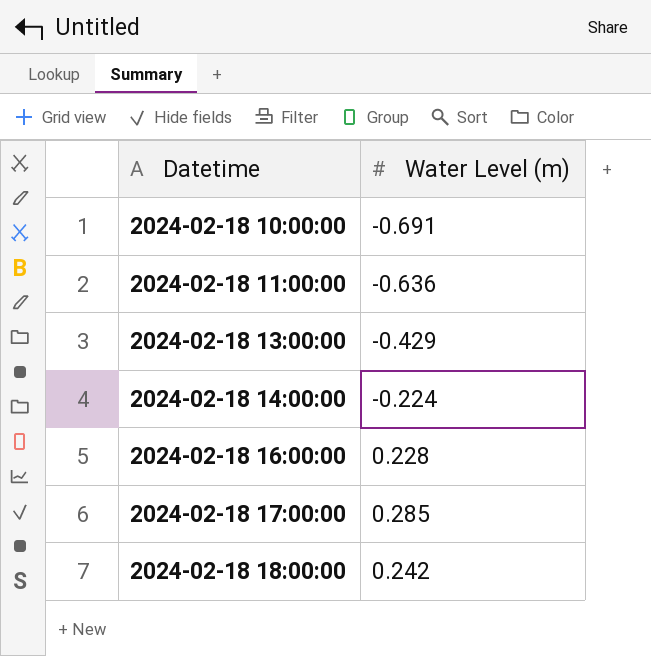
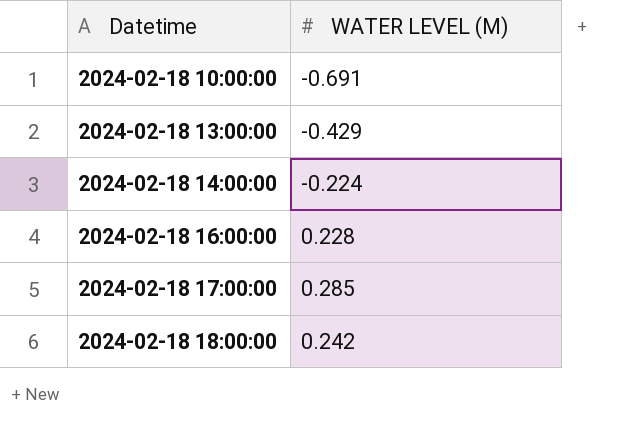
column name: Water Level (m) -> WATER LEVEL (M)
row 2024-02-18 11:00:00: -0.636 -> none

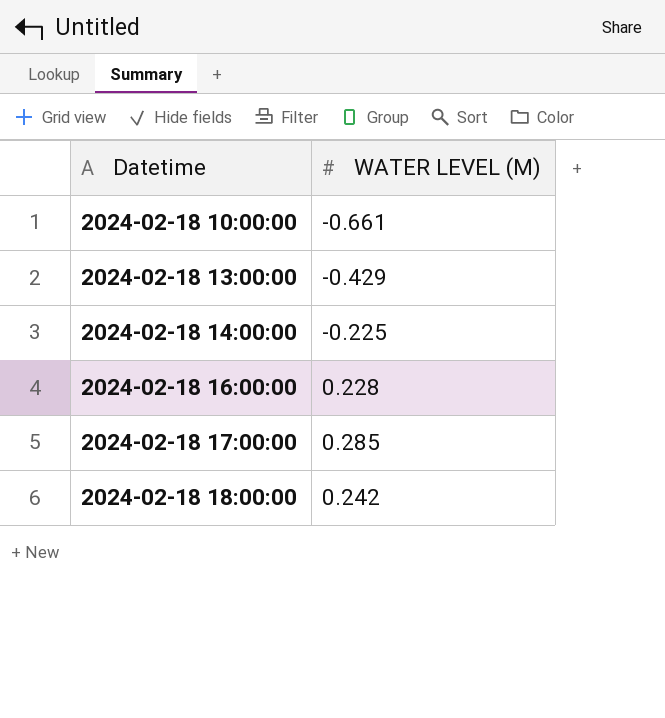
2024-02-18 10:00:00 | WATER LEVEL (M): -0.691 -> -0.661
2024-02-18 14:00:00 | WATER LEVEL (M): -0.224 -> -0.225

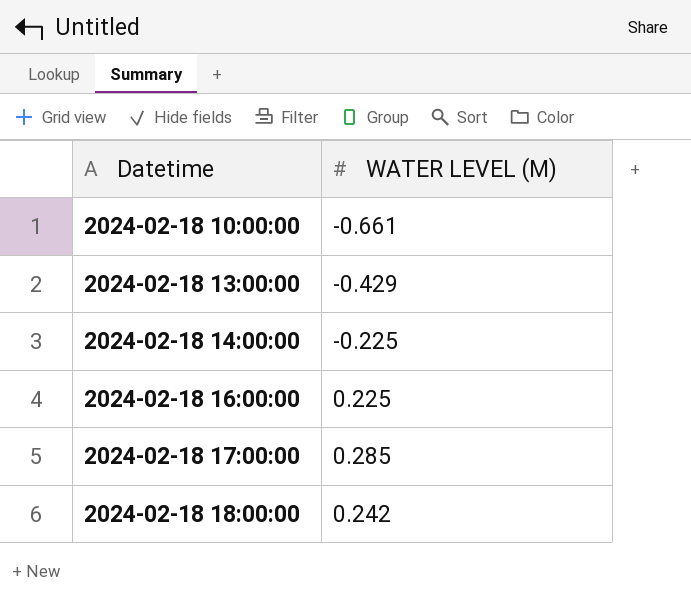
2024-02-18 16:00:00 | WATER LEVEL (M): 0.228 -> 0.225

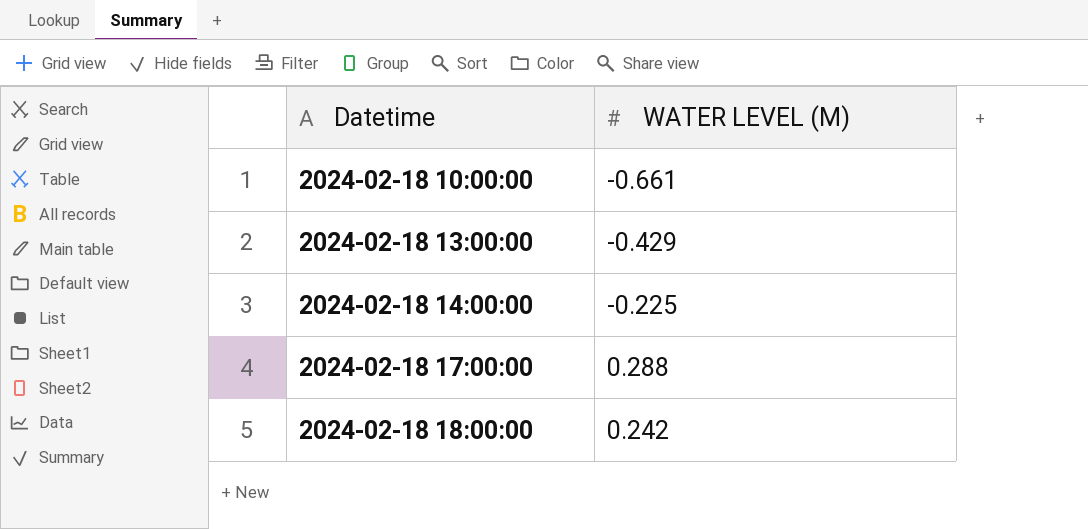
row 2024-02-18 16:00:00: 0.225 -> none
2024-02-18 17:00:00 | WATER LEVEL (M): 0.285 -> 0.288

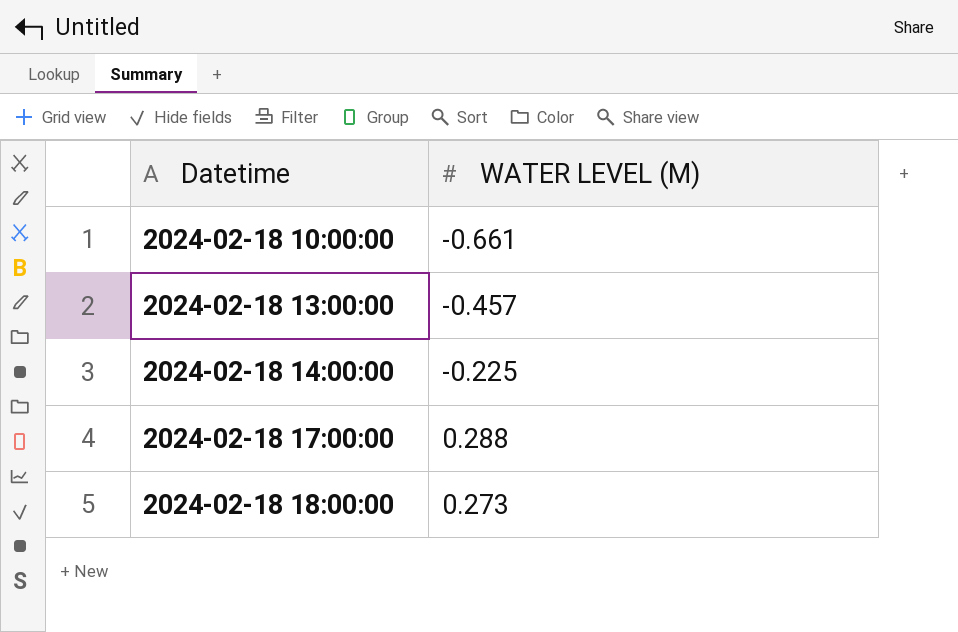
2024-02-18 13:00:00 | WATER LEVEL (M): -0.429 -> -0.457
2024-02-18 18:00:00 | WATER LEVEL (M): 0.242 -> 0.273

